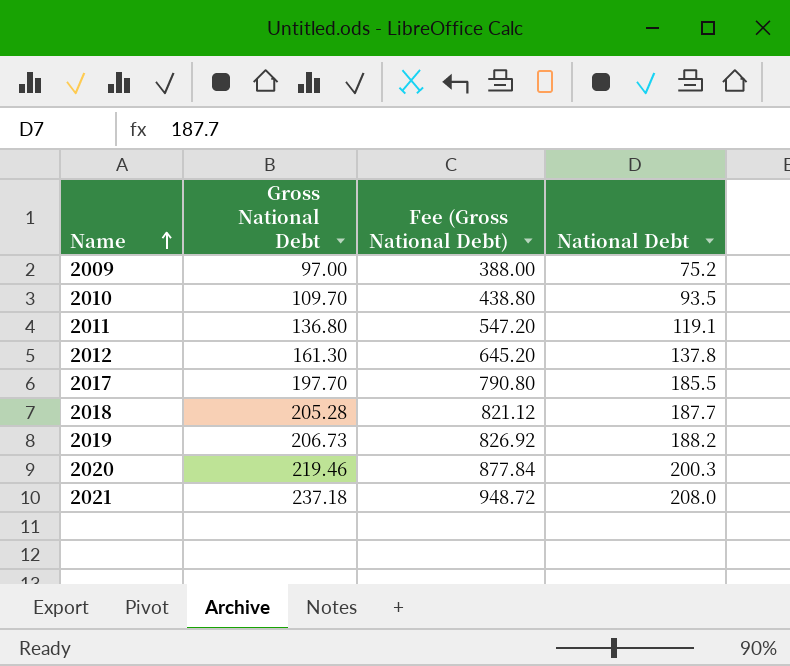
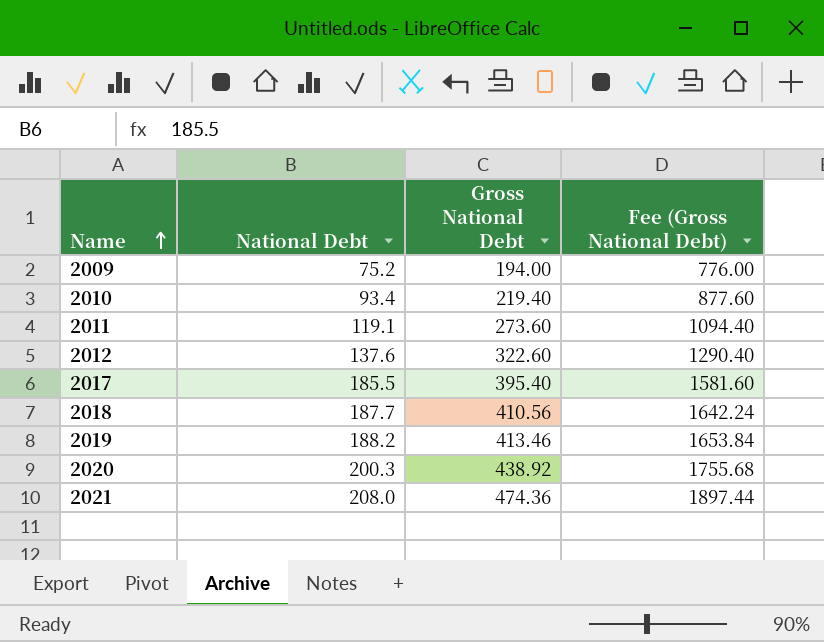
column National Debt | position: 4 -> 2
2009 | Gross National Debt: 97.00 -> 194.00
2009 | Fee (Gross National Debt): 388.00 -> 776.00
2010 | National Debt: 93.5 -> 93.4
2010 | Gross National Debt: 109.70 -> 219.40
2010 | Fee (Gross National Debt): 438.80 -> 877.60
2011 | Gross National Debt: 136.80 -> 273.60
2011 | Fee (Gross National Debt): 547.20 -> 1094.40
2012 | National Debt: 137.8 -> 137.6
2012 | Gross National Debt: 161.30 -> 322.60
2012 | Fee (Gross National Debt): 645.20 -> 1290.40
2017 | Gross National Debt: 197.70 -> 395.40
2017 | Fee (Gross National Debt): 790.80 -> 1581.60
2018 | Gross National Debt: 205.28 -> 410.56
2018 | Fee (Gross National Debt): 821.12 -> 1642.24
2019 | Gross National Debt: 206.73 -> 413.46
2019 | Fee (Gross National Debt): 826.92 -> 1653.84
2020 | Gross National Debt: 219.46 -> 438.92
2020 | Fee (Gross National Debt): 877.84 -> 1755.68
2021 | Gross National Debt: 237.18 -> 474.36
2021 | Fee (Gross National Debt): 948.72 -> 1897.44

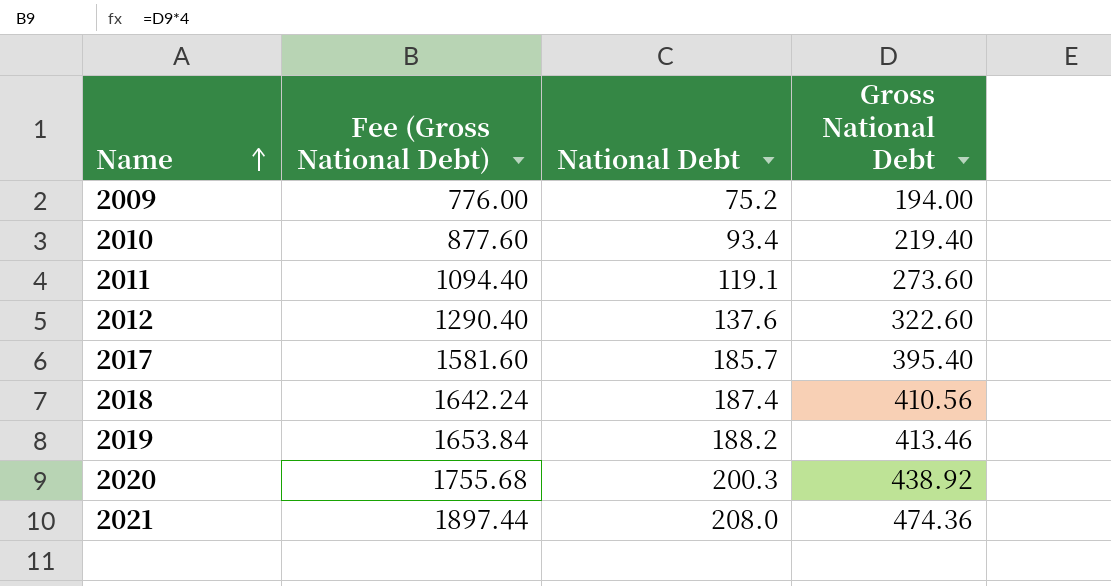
column Fee (Gross National Debt) | position: 4 -> 2
2017 | National Debt: 185.5 -> 185.7
2018 | National Debt: 187.7 -> 187.4

